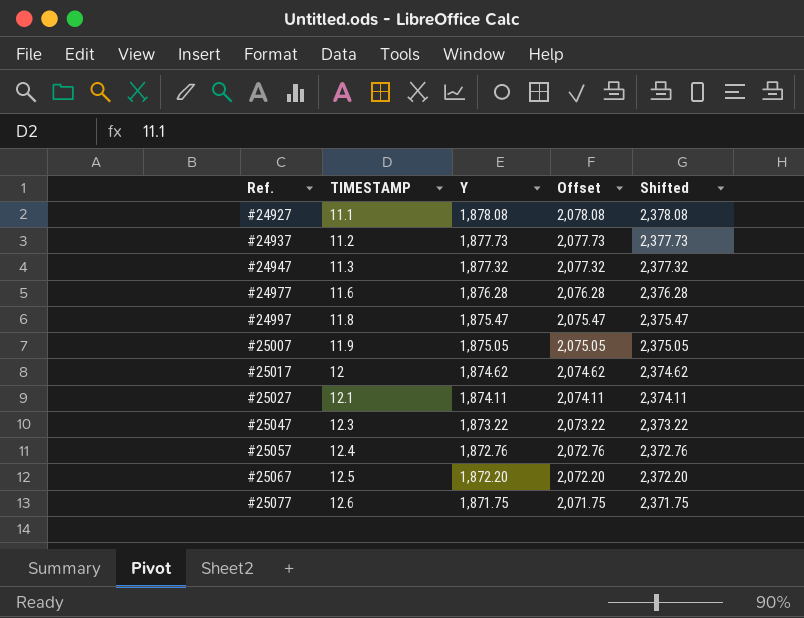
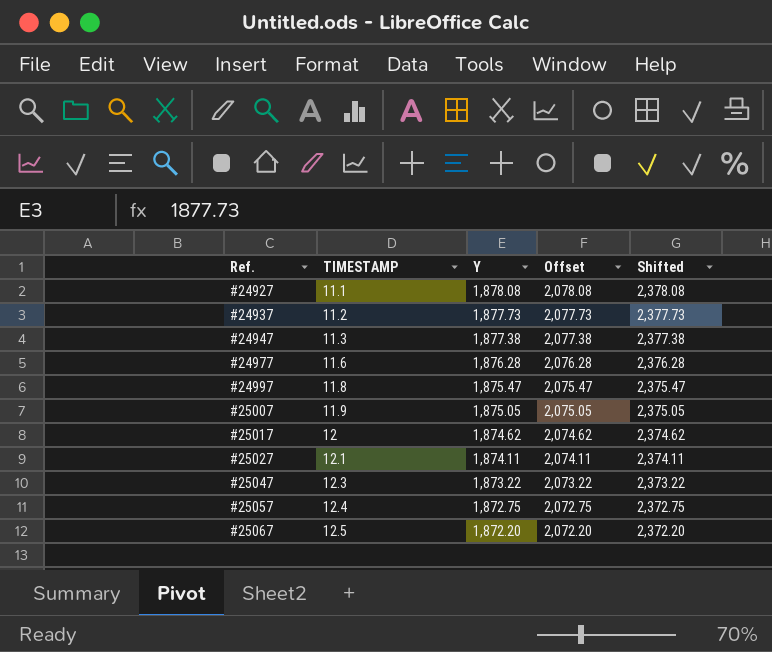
row #25077: 12.6 | 1,871.75 | 2,071.75 | 2,371.75 -> none
#24947 | Y: 1,877.32 -> 1,877.38
#24947 | Offset: 2,077.32 -> 2,077.38
#24947 | Shifted: 2,377.32 -> 2,377.38
#25057 | Y: 1,872.76 -> 1,872.75
#25057 | Offset: 2,072.76 -> 2,072.75
#25057 | Shifted: 2,372.76 -> 2,372.75

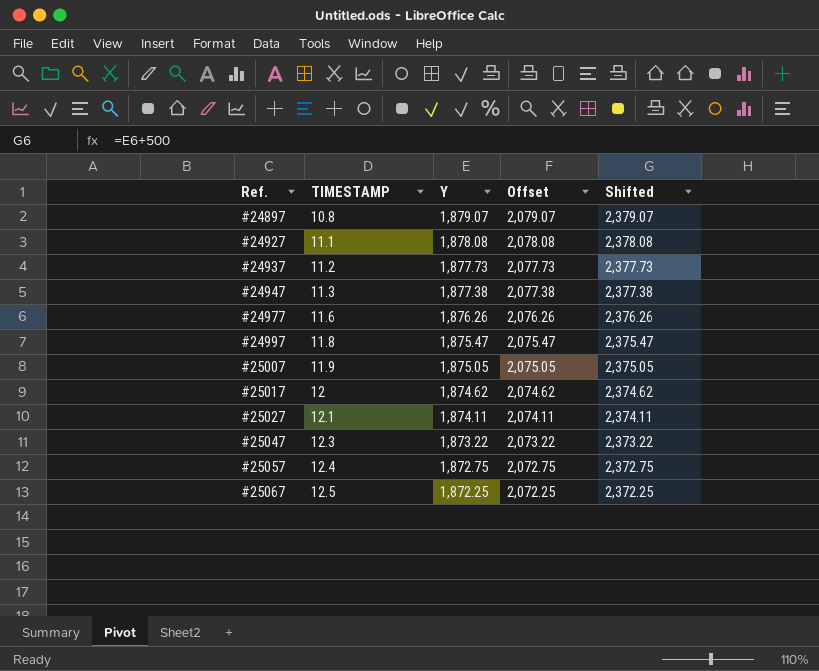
row #24897: none -> 10.8 | 1,879.07 | 2,079.07 | 2,379.07
#24977 | Y: 1,876.28 -> 1,876.26
#24977 | Offset: 2,076.28 -> 2,076.26
#24977 | Shifted: 2,376.28 -> 2,376.26
#25067 | Y: 1,872.20 -> 1,872.25
#25067 | Offset: 2,072.20 -> 2,072.25
#25067 | Shifted: 2,372.20 -> 2,372.25

